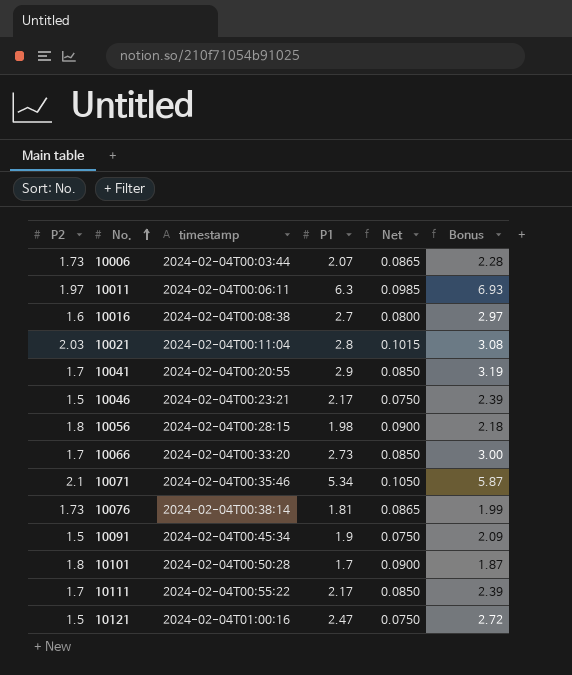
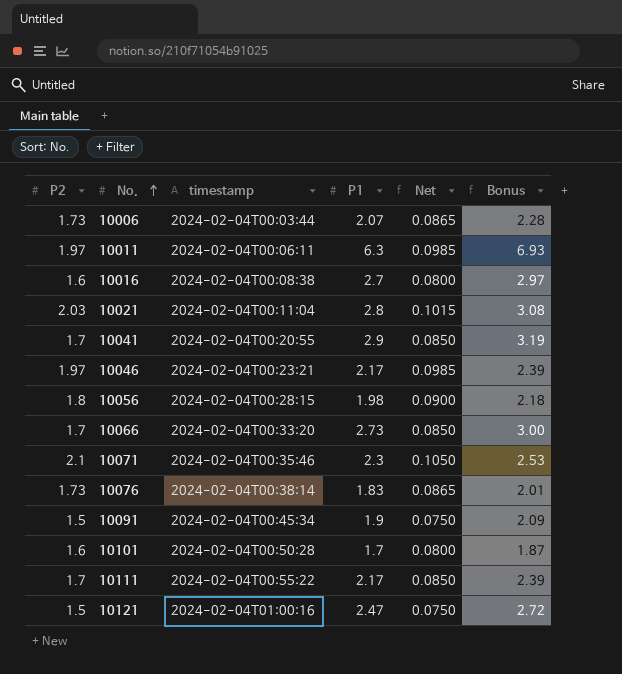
10046 | P2: 1.5 -> 1.97
10046 | Net: 0.0750 -> 0.0985
10071 | P1: 5.34 -> 2.3
10071 | Bonus: 5.87 -> 2.53
10076 | P1: 1.81 -> 1.83
10076 | Bonus: 1.99 -> 2.01
10101 | P2: 1.8 -> 1.6
10101 | Net: 0.0900 -> 0.0800

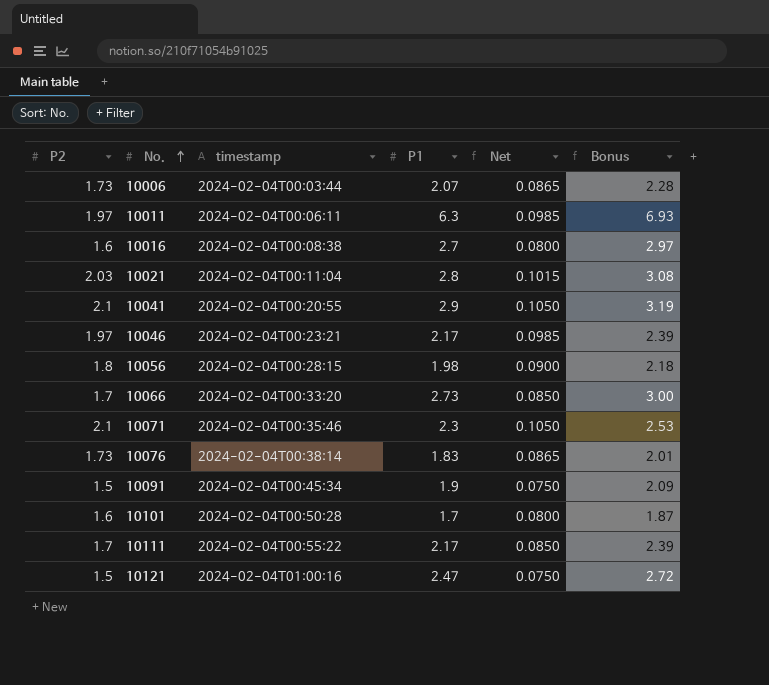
10041 | P2: 1.7 -> 2.1
10041 | Net: 0.0850 -> 0.1050

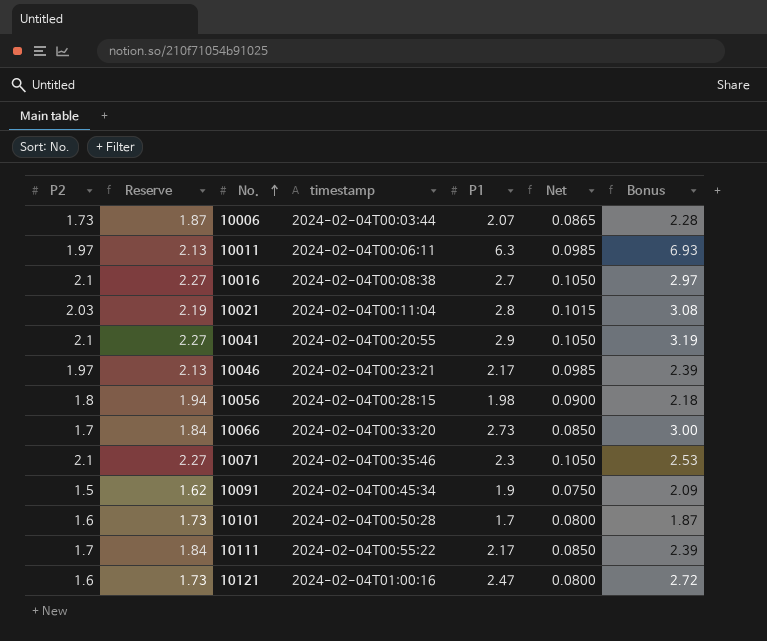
column Reserve | formula: none -> [P2] * 1.08
row 10076: 1.73 | 2024-02-04T00:38:14 | 1.83 | 0.0865 | 2.01 -> none
10016 | P2: 1.6 -> 2.1
10016 | Net: 0.0800 -> 0.1050
10121 | P2: 1.5 -> 1.6
10121 | Net: 0.0750 -> 0.0800

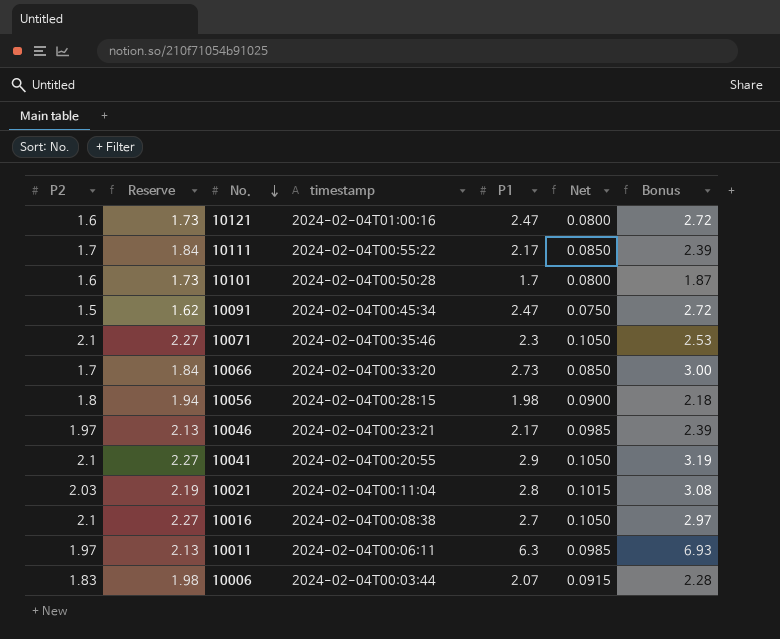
row order: No. ascending -> No. descending
10091 | P1: 1.9 -> 2.47
10091 | Bonus: 2.09 -> 2.72
10006 | P2: 1.73 -> 1.83
10006 | Reserve: 1.87 -> 1.98
10006 | Net: 0.0865 -> 0.0915

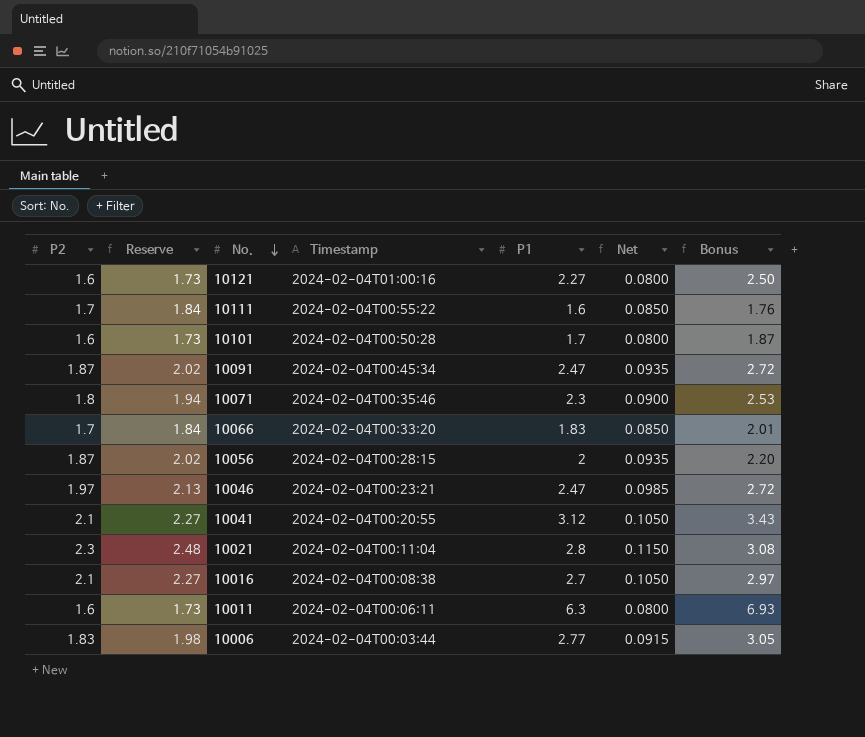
column name: timestamp -> Timestamp
10121 | P1: 2.47 -> 2.27
10121 | Bonus: 2.72 -> 2.50
10111 | P1: 2.17 -> 1.6
10111 | Bonus: 2.39 -> 1.76
10091 | P2: 1.5 -> 1.87
10091 | Reserve: 1.62 -> 2.02
10091 | Net: 0.0750 -> 0.0935
10071 | P2: 2.1 -> 1.8
10071 | Reserve: 2.27 -> 1.94
10071 | Net: 0.1050 -> 0.0900
10066 | P1: 2.73 -> 1.83
10066 | Bonus: 3.00 -> 2.01
10056 | P2: 1.8 -> 1.87
10056 | Reserve: 1.94 -> 2.02
10056 | P1: 1.98 -> 2
10056 | Net: 0.0900 -> 0.0935
10056 | Bonus: 2.18 -> 2.20
10046 | P1: 2.17 -> 2.47
10046 | Bonus: 2.39 -> 2.72
10041 | P1: 2.9 -> 3.12
10041 | Bonus: 3.19 -> 3.43
10021 | P2: 2.03 -> 2.3
10021 | Reserve: 2.19 -> 2.48
10021 | Net: 0.1015 -> 0.1150
10011 | P2: 1.97 -> 1.6
10011 | Reserve: 2.13 -> 1.73
10011 | Net: 0.0985 -> 0.0800
10006 | P1: 2.07 -> 2.77
10006 | Bonus: 2.28 -> 3.05

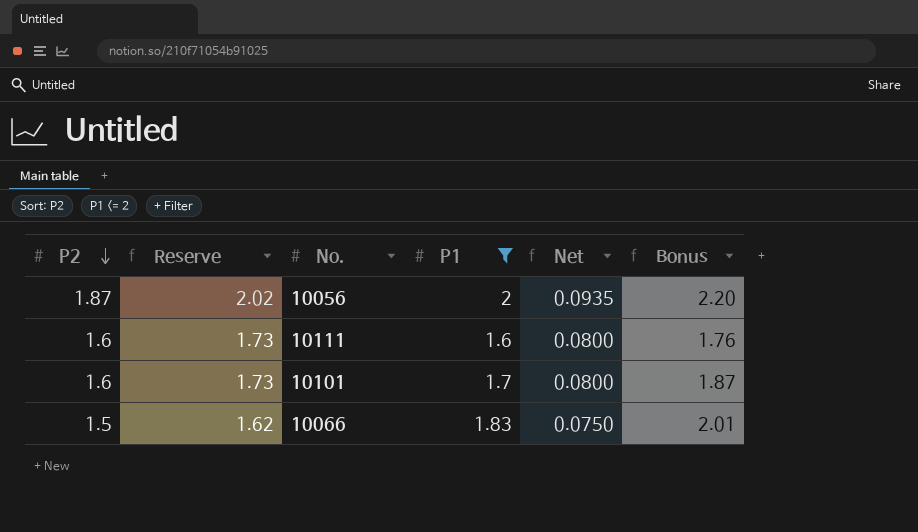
filter: none -> P1 <= 2
row order: No. descending -> P2 descending
column Timestamp | position: 4 -> none
10111 | P2: 1.7 -> 1.6
10111 | Reserve: 1.84 -> 1.73
10111 | Net: 0.0850 -> 0.0800
10066 | P2: 1.7 -> 1.5
10066 | Reserve: 1.84 -> 1.62
10066 | Net: 0.0850 -> 0.0750

